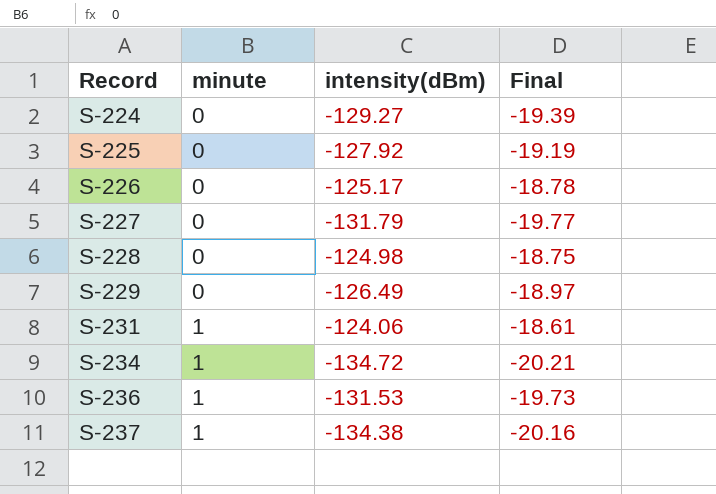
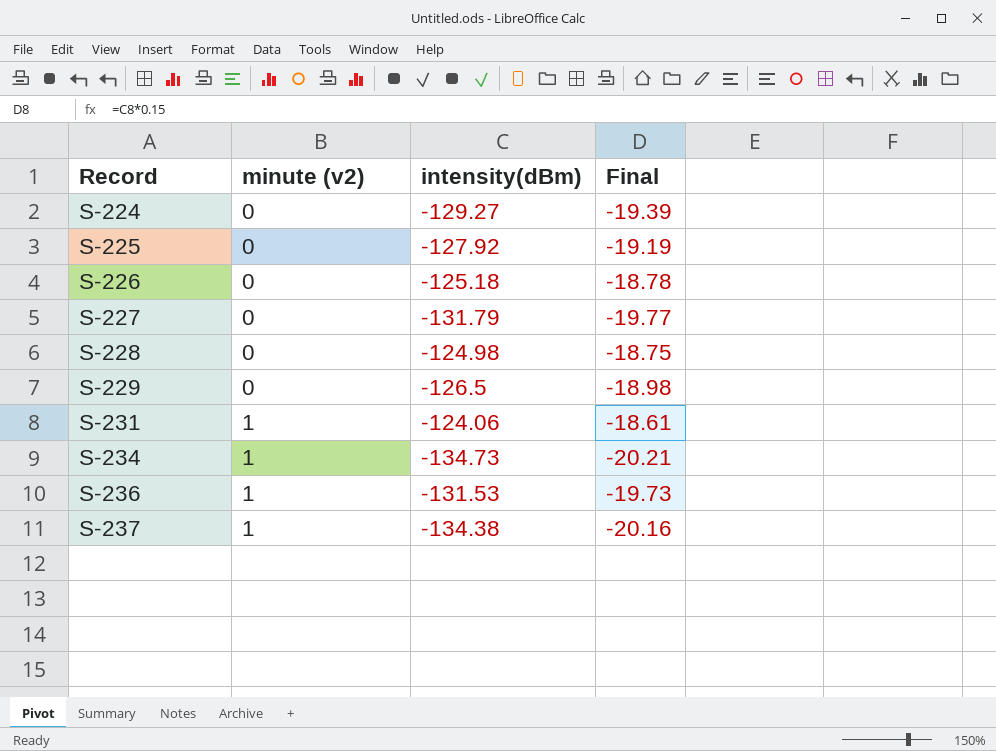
column name: minute -> minute (v2)
S-226 | intensity(dBm): -125.17 -> -125.18
S-229 | intensity(dBm): -126.49 -> -126.5
S-229 | Final: -18.97 -> -18.98
S-234 | intensity(dBm): -134.72 -> -134.73

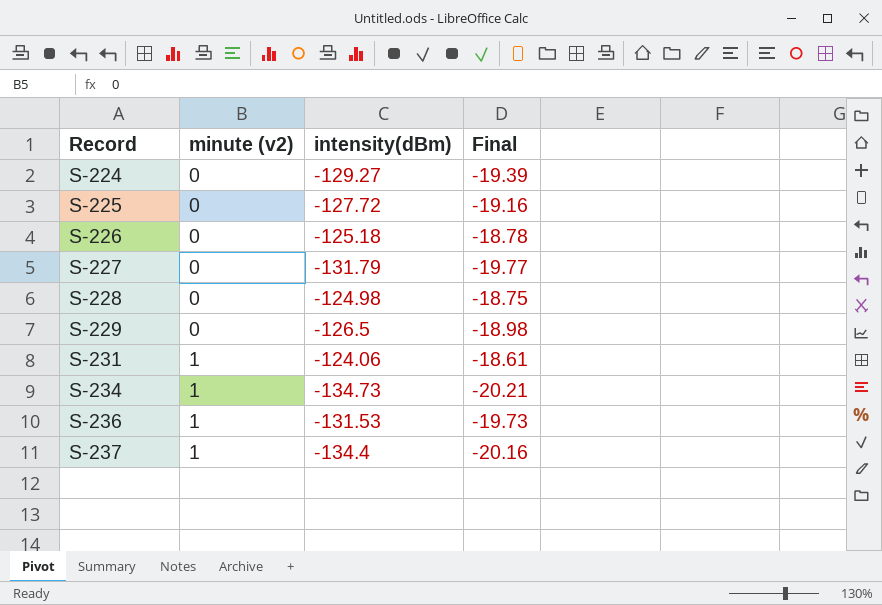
S-225 | intensity(dBm): -127.92 -> -127.72
S-225 | Final: -19.19 -> -19.16
S-237 | intensity(dBm): -134.38 -> -134.4

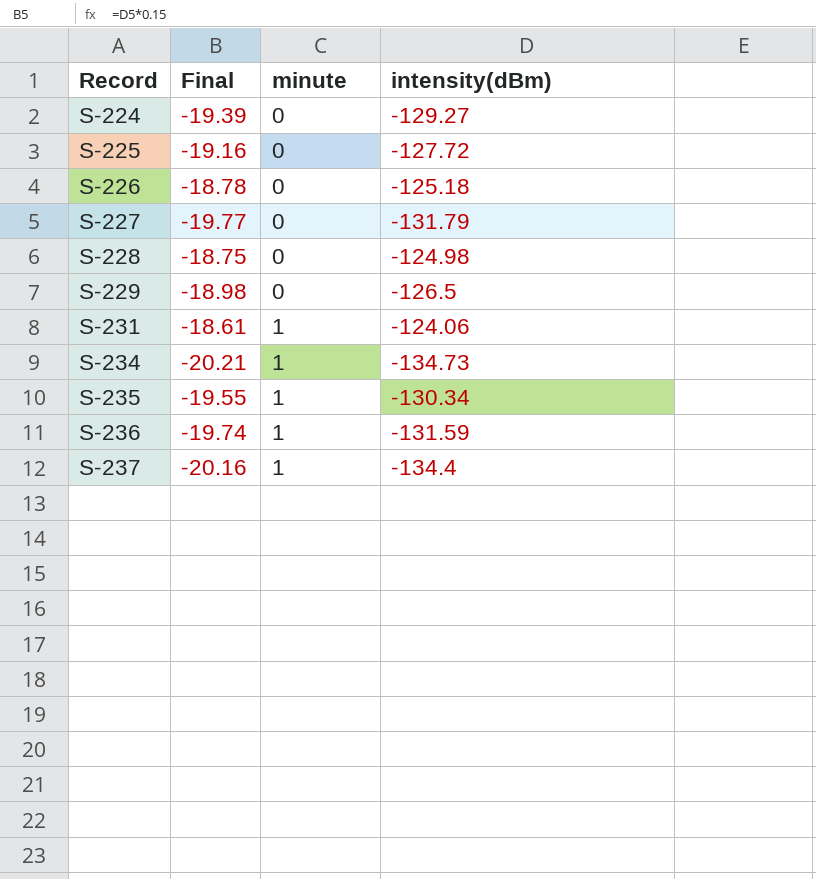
column Final | position: 4 -> 2
column name: minute (v2) -> minute
row S-235: none -> -19.55 | 1 | -130.34
S-236 | Final: -19.73 -> -19.74
S-236 | intensity(dBm): -131.53 -> -131.59

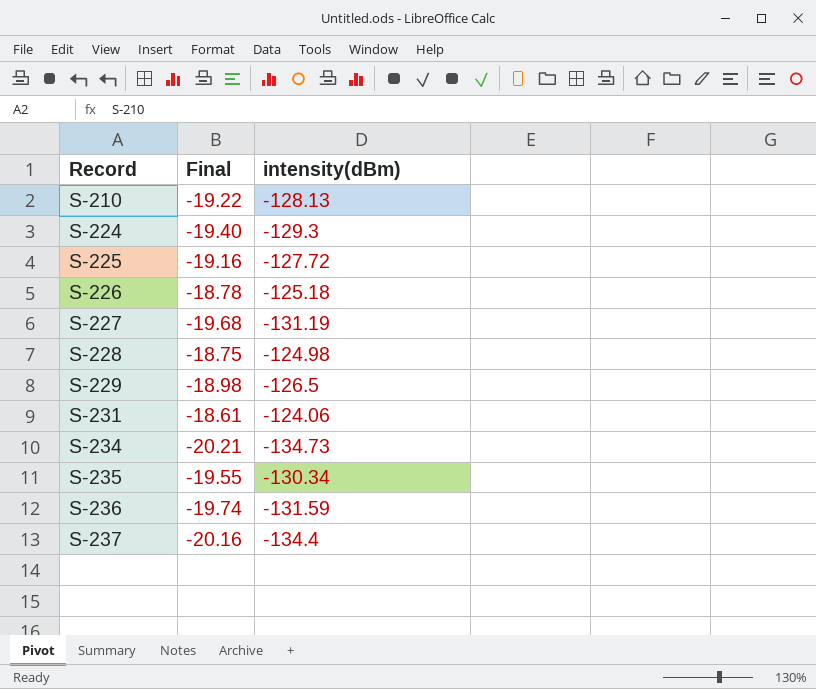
column minute | position: 3 -> none
row S-210: none -> -19.22 | -128.13
S-224 | Final: -19.39 -> -19.40
S-224 | intensity(dBm): -129.27 -> -129.3
S-227 | Final: -19.77 -> -19.68
S-227 | intensity(dBm): -131.79 -> -131.19

